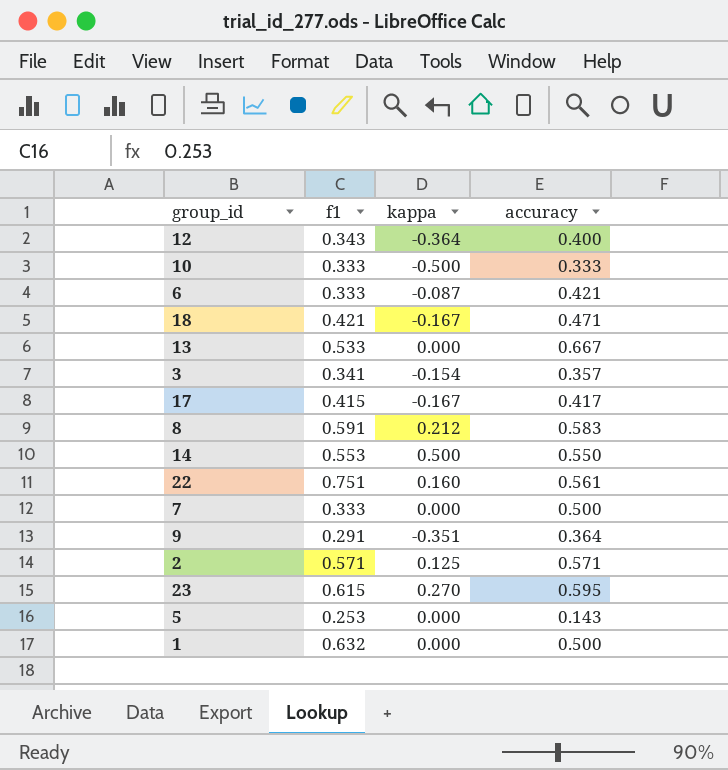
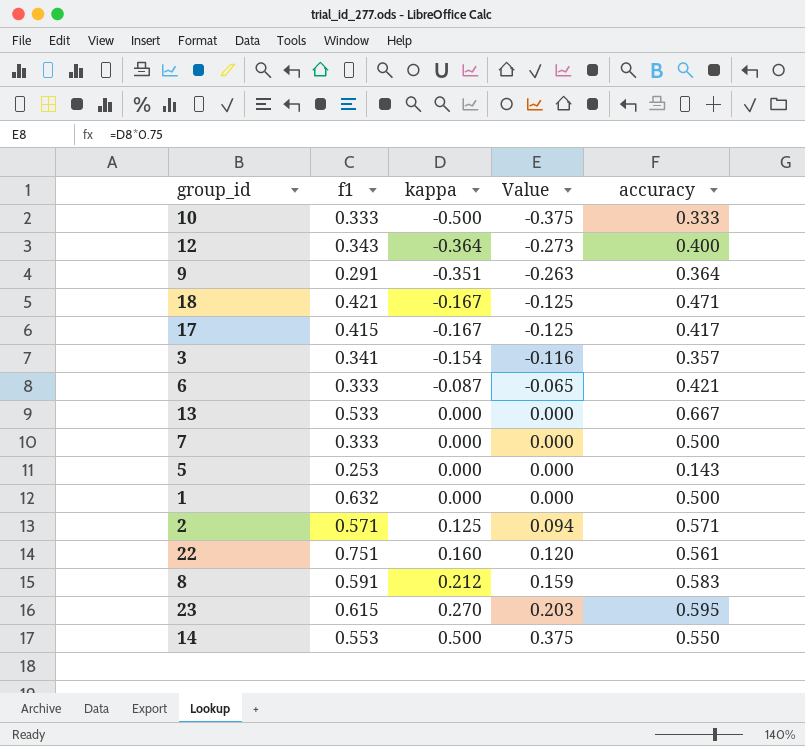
row order: none -> kappa ascending
column Value | formula: none -> [kappa] * 0.75

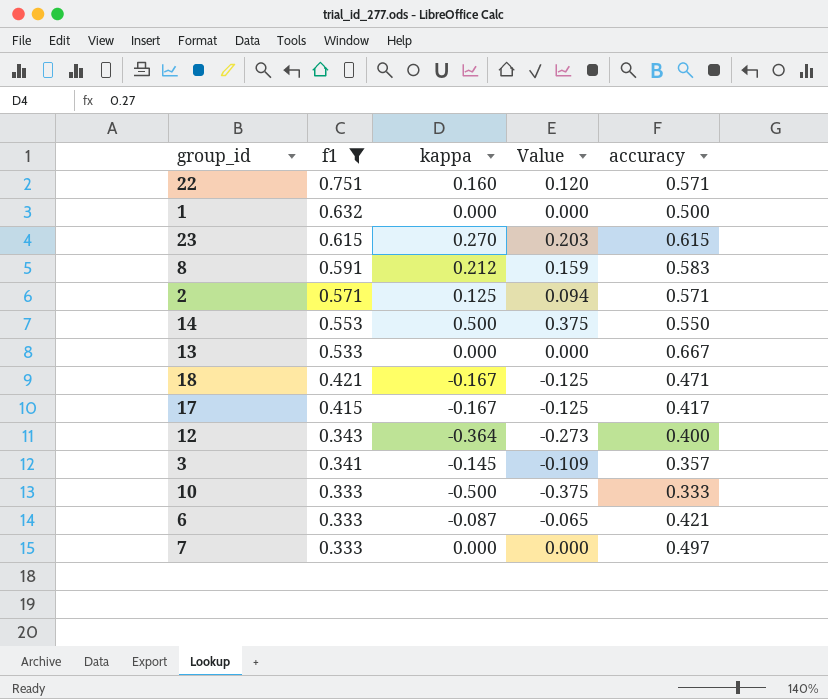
filter: none -> f1 >= 0.333
row order: kappa ascending -> f1 descending
22 | accuracy: 0.561 -> 0.571
23 | accuracy: 0.595 -> 0.615
3 | kappa: -0.154 -> -0.145
3 | Value: -0.116 -> -0.109
7 | accuracy: 0.500 -> 0.497

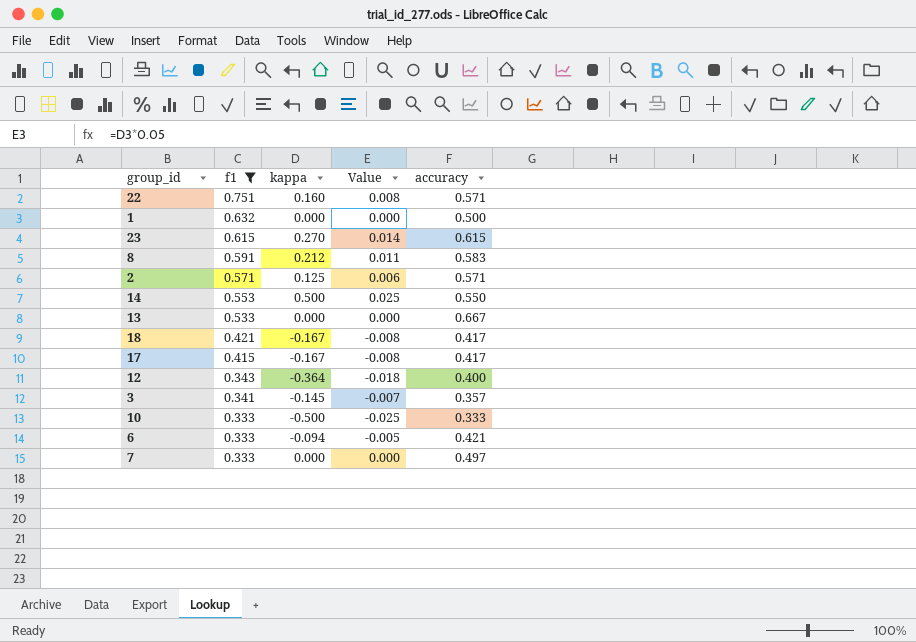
column Value | formula: [kappa] * 0.75 -> [kappa] * 0.05
18 | accuracy: 0.471 -> 0.417
6 | kappa: -0.087 -> -0.094

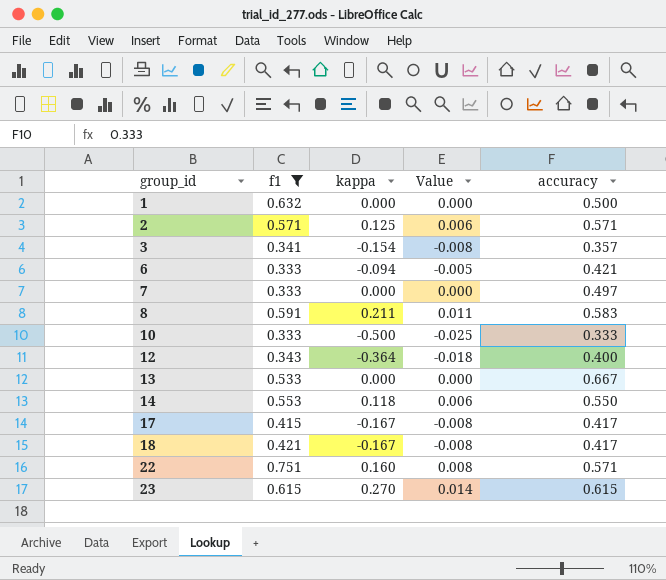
row order: f1 descending -> group_id ascending
3 | kappa: -0.145 -> -0.154
3 | Value: -0.007 -> -0.008
8 | kappa: 0.212 -> 0.211
14 | kappa: 0.500 -> 0.118
14 | Value: 0.025 -> 0.006

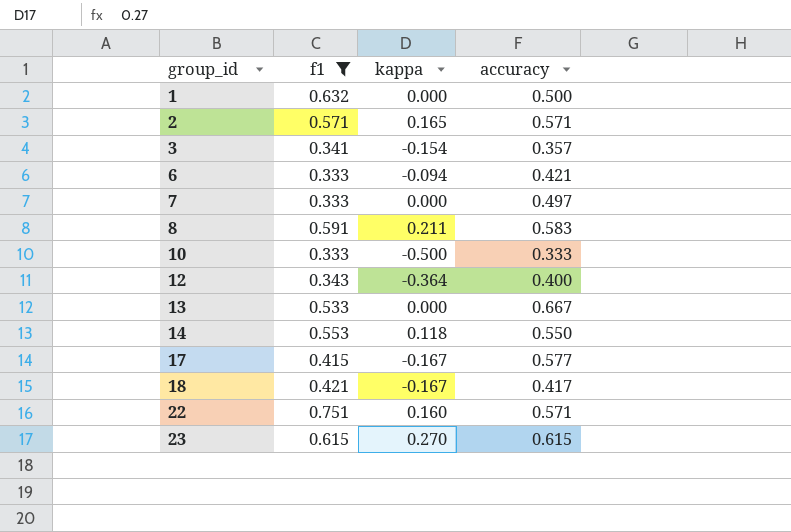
column Value | formula: [kappa] * 0.05 -> none
2 | kappa: 0.125 -> 0.165
17 | accuracy: 0.417 -> 0.577

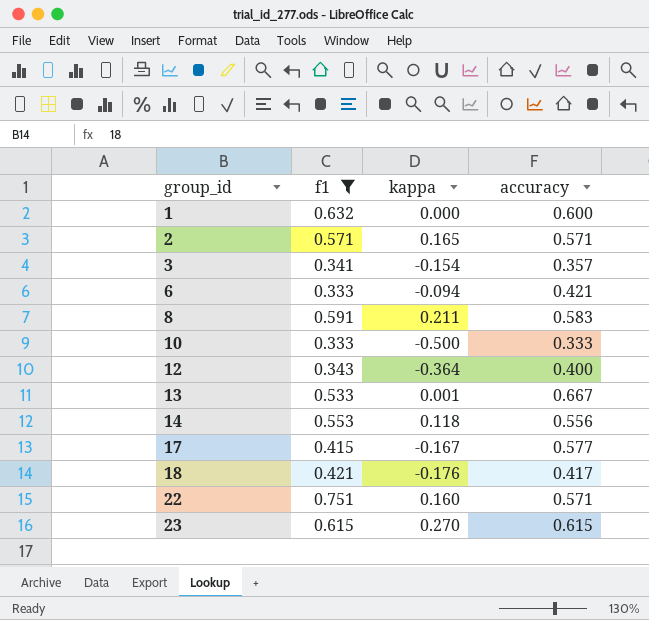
row 7: 0.333 | 0.000 | 0.497 -> none
1 | accuracy: 0.500 -> 0.600
13 | kappa: 0.000 -> 0.001
14 | accuracy: 0.550 -> 0.556
18 | kappa: -0.167 -> -0.176

